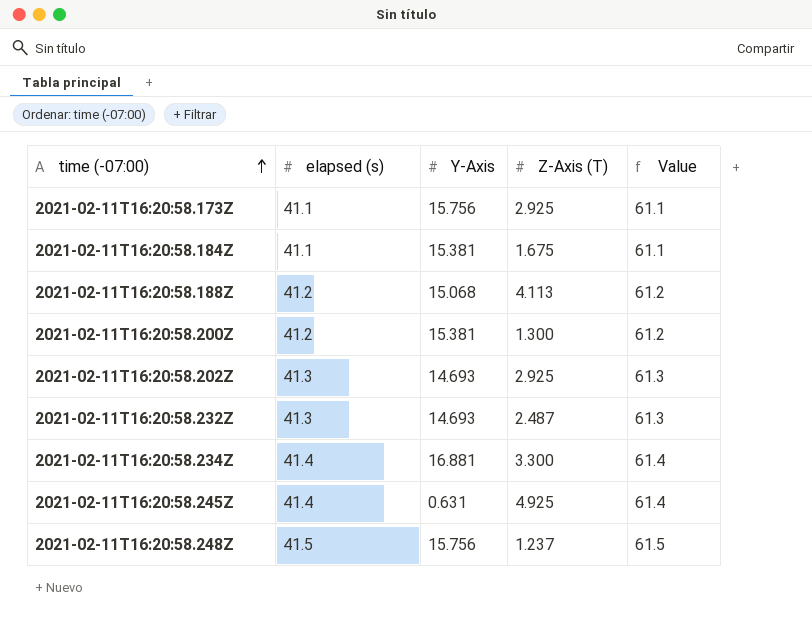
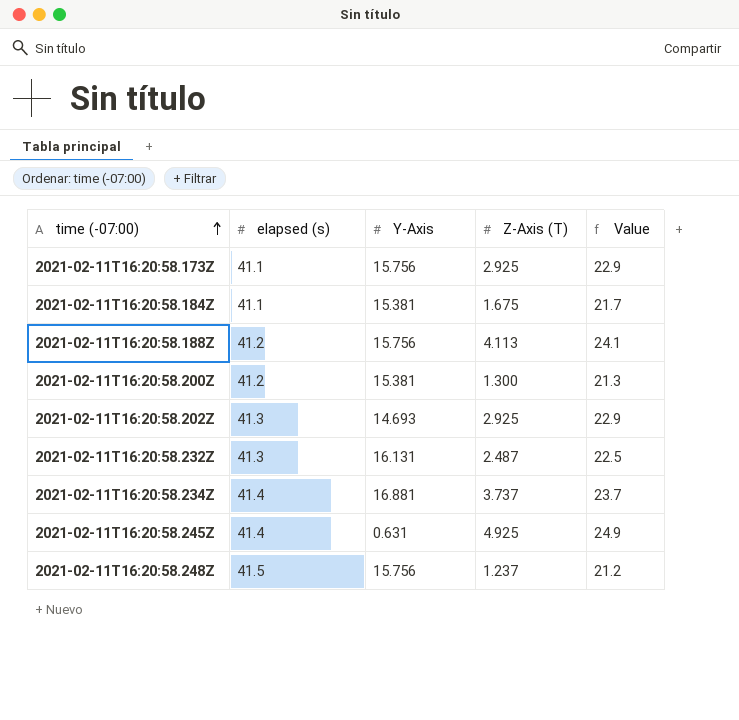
column Value | formula: [elapsed (s)] + 20 -> [Z-Axis (T)] + 20
2021-02-11T16:20:58.188Z | Y-Axis: 15.068 -> 15.756
2021-02-11T16:20:58.232Z | Y-Axis: 14.693 -> 16.131
2021-02-11T16:20:58.234Z | Z-Axis (T): 3.300 -> 3.737

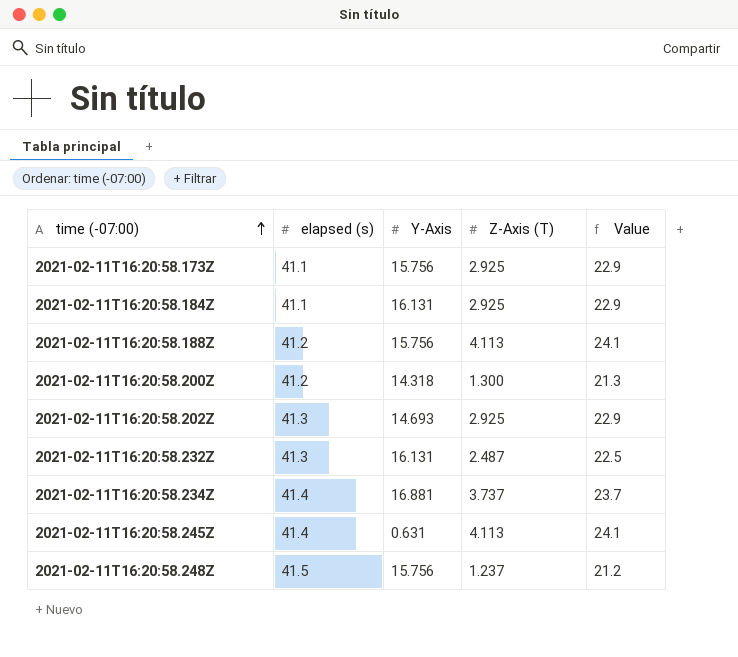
2021-02-11T16:20:58.184Z | Y-Axis: 15.381 -> 16.131
2021-02-11T16:20:58.184Z | Z-Axis (T): 1.675 -> 2.925
2021-02-11T16:20:58.184Z | Value: 21.7 -> 22.9
2021-02-11T16:20:58.200Z | Y-Axis: 15.381 -> 14.318
2021-02-11T16:20:58.245Z | Z-Axis (T): 4.925 -> 4.113
2021-02-11T16:20:58.245Z | Value: 24.9 -> 24.1

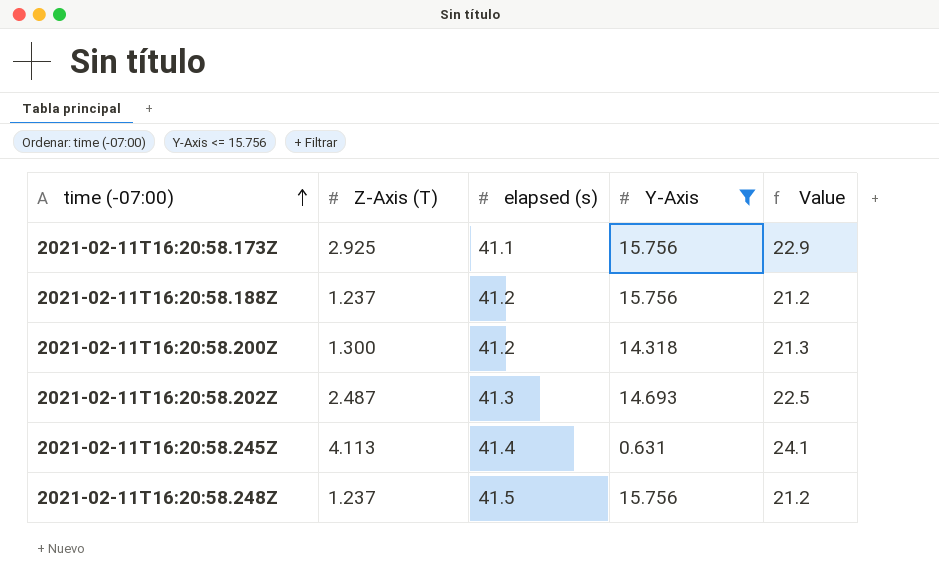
filter: none -> Y-Axis <= 15.756
column Z-Axis (T) | position: 4 -> 2
2021-02-11T16:20:58.188Z | Z-Axis (T): 4.113 -> 1.237
2021-02-11T16:20:58.188Z | Value: 24.1 -> 21.2
2021-02-11T16:20:58.202Z | Z-Axis (T): 2.925 -> 2.487
2021-02-11T16:20:58.202Z | Value: 22.9 -> 22.5

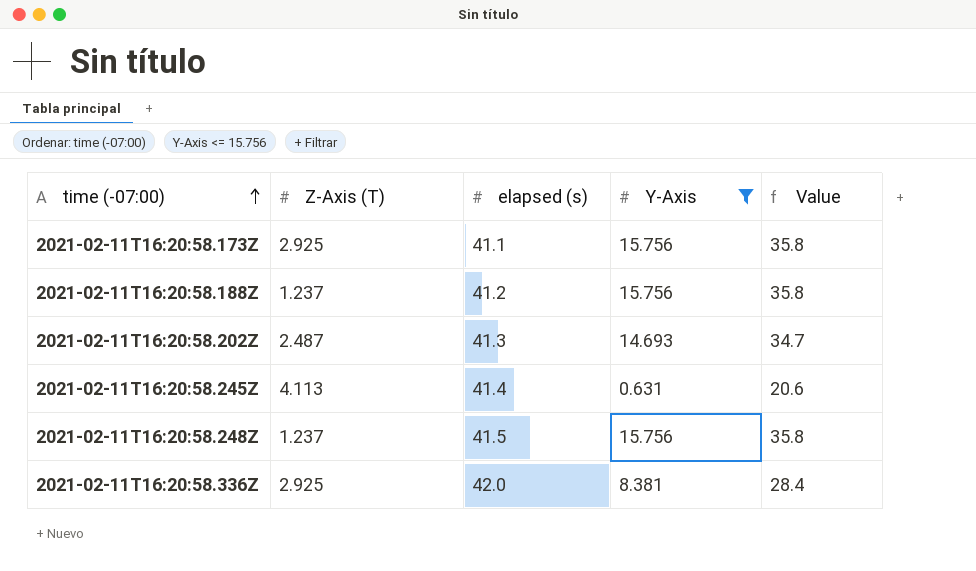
column Value | formula: [Z-Axis (T)] + 20 -> [Y-Axis] + 20
row 2021-02-11T16:20:58.200Z: 1.300 | 41.2 | 14.318 | 21.3 -> none
row 2021-02-11T16:20:58.336Z: none -> 2.925 | 42.0 | 8.381 | 28.4

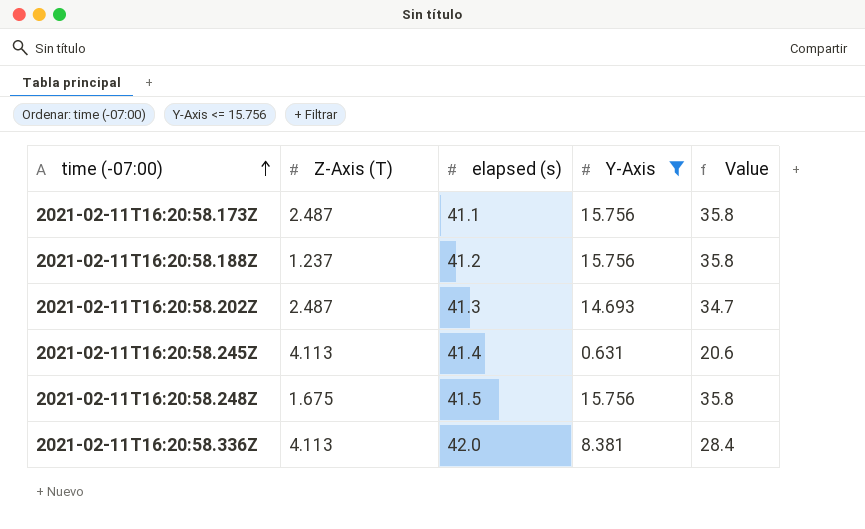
2021-02-11T16:20:58.173Z | Z-Axis (T): 2.925 -> 2.487
2021-02-11T16:20:58.248Z | Z-Axis (T): 1.237 -> 1.675
2021-02-11T16:20:58.336Z | Z-Axis (T): 2.925 -> 4.113

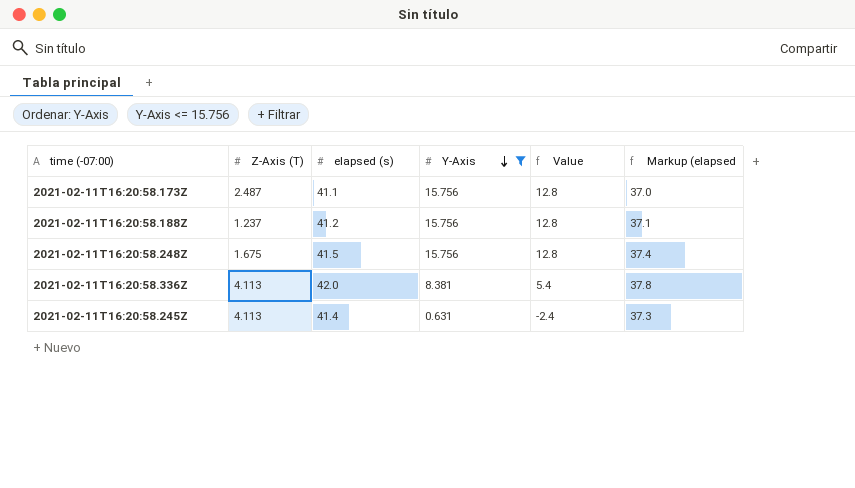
row order: time (-07:00) ascending -> Y-Axis descending
column Value | formula: [Y-Axis] + 20 -> [Y-Axis] - 3
column Markup (elapsed | formula: none -> [elapsed (s)] * 0.9
row 2021-02-11T16:20:58.202Z: 2.487 | 41.3 | 14.693 | 34.7 -> none

